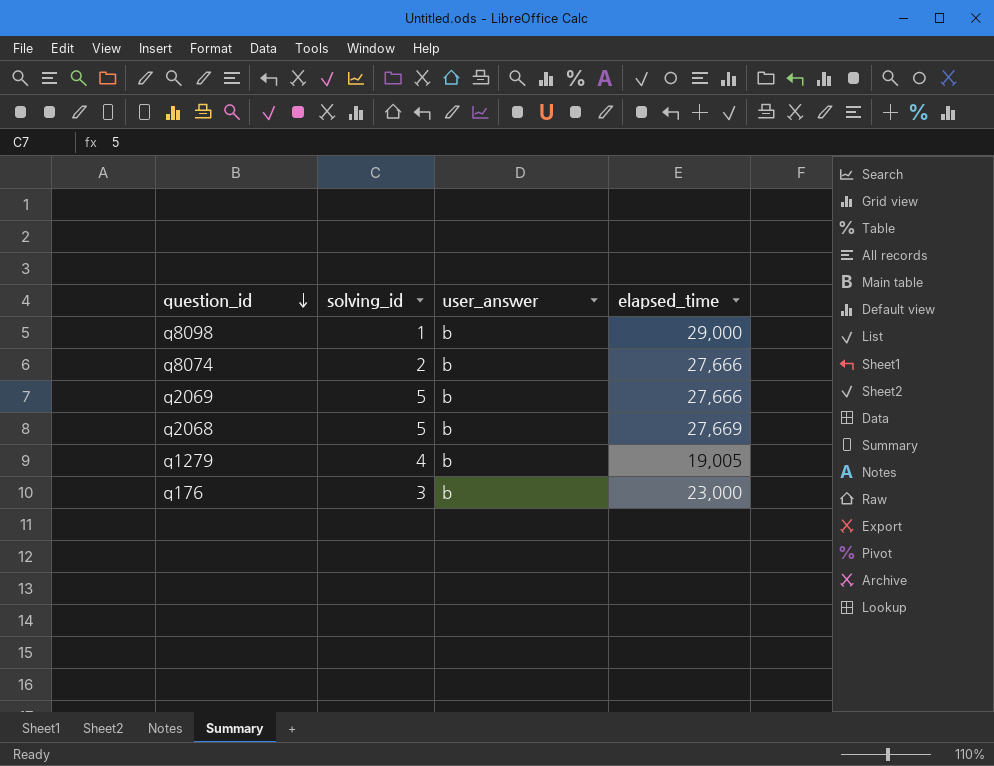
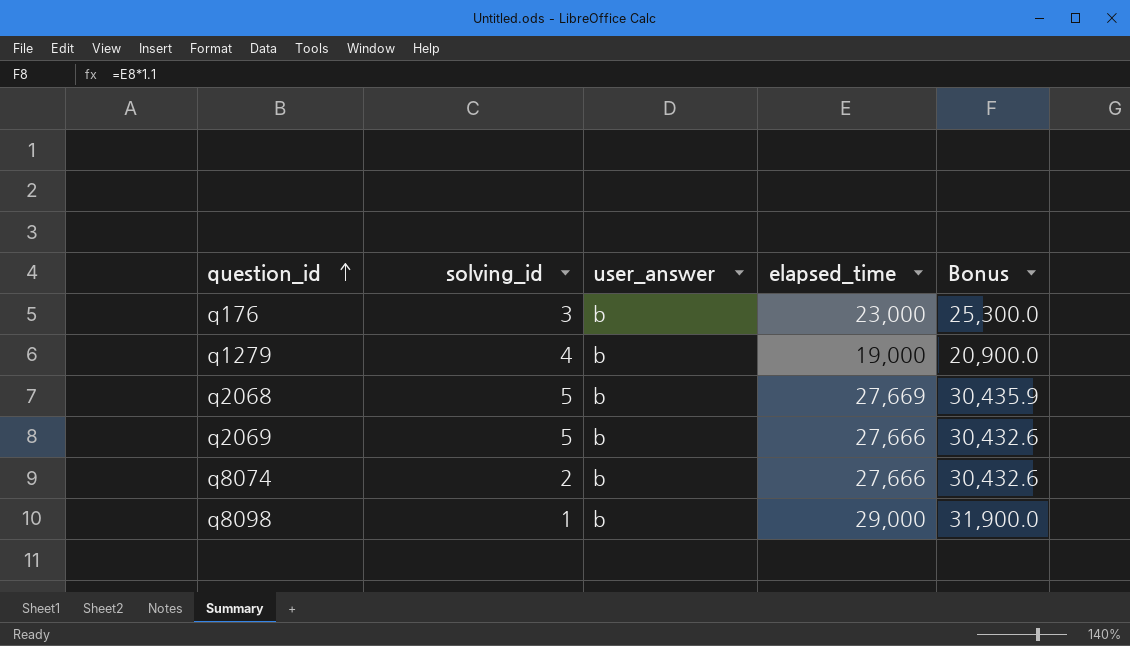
row order: question_id descending -> question_id ascending
column Bonus | formula: none -> [elapsed_time] * 1.1
q1279 | elapsed_time: 19,005 -> 19,000

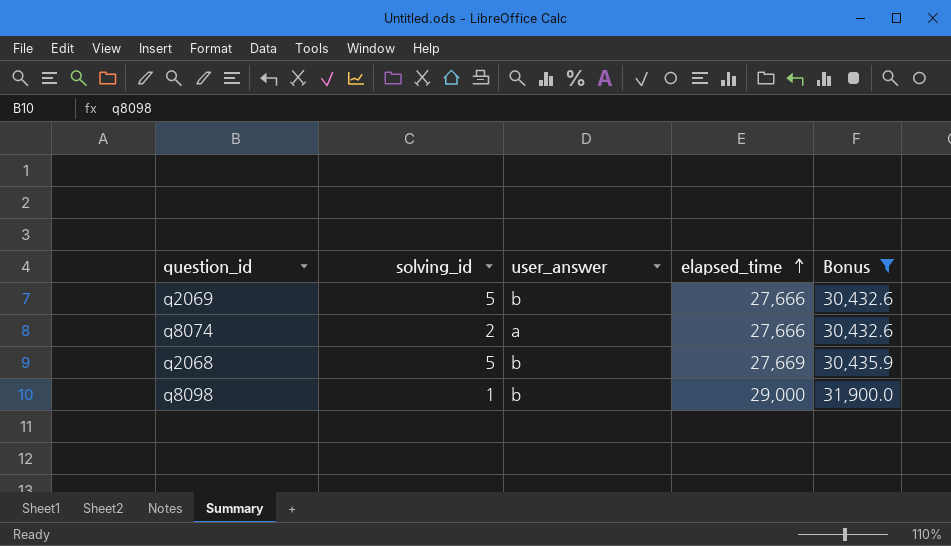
filter: none -> Bonus >= 30,432.6
row order: question_id ascending -> elapsed_time ascending
q8074 | user_answer: b -> a

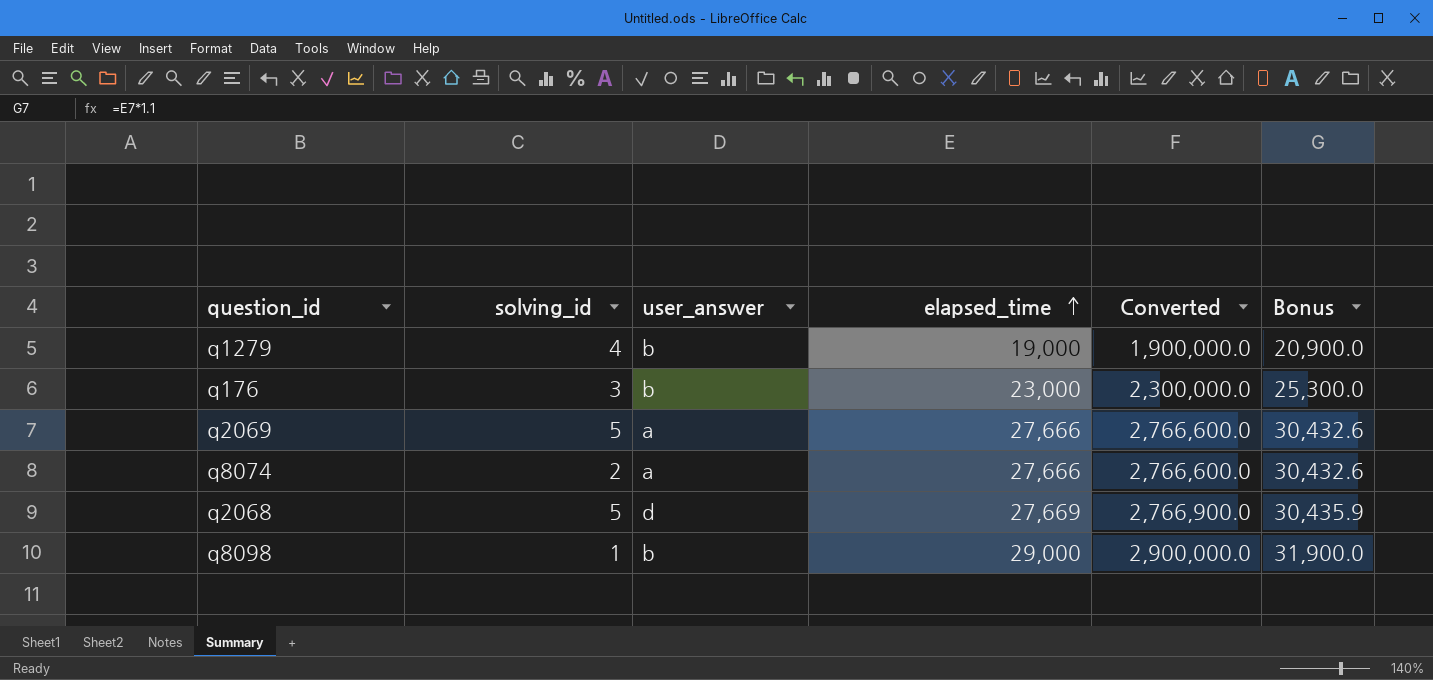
filter: Bonus >= 30,432.6 -> none
column Converted | formula: none -> [elapsed_time] * 100
q2069 | user_answer: b -> a
q2068 | user_answer: b -> d

